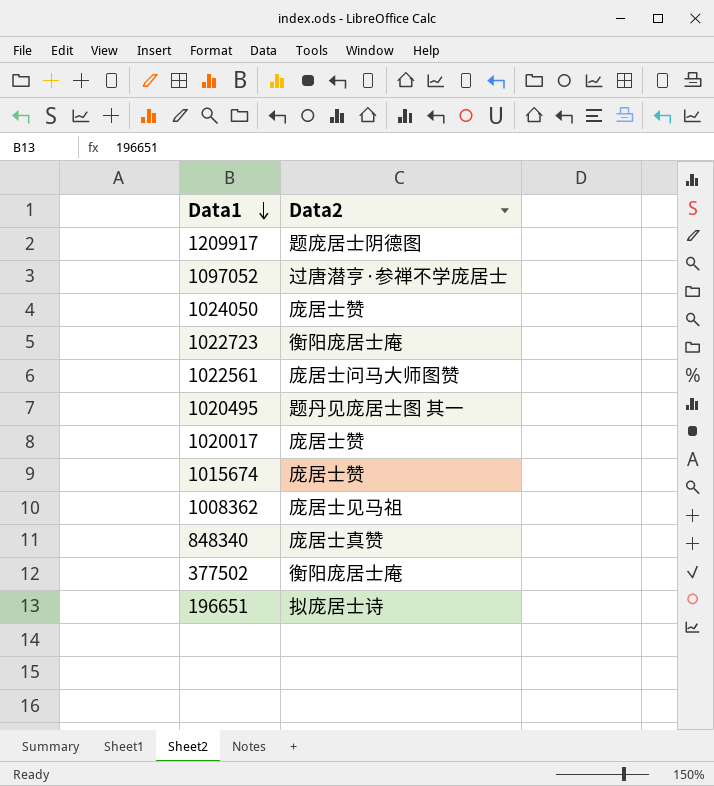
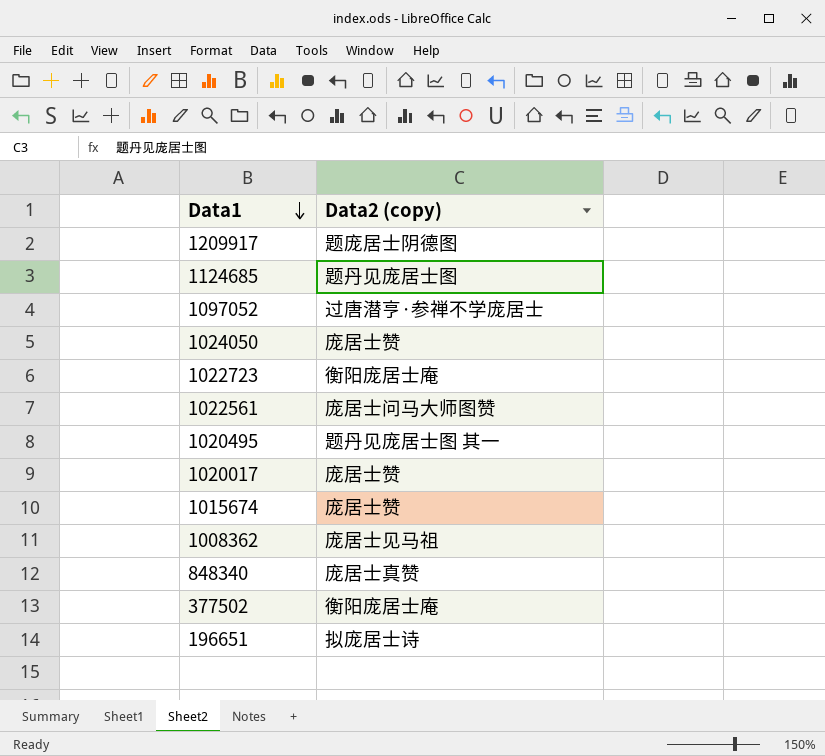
column name: Data2 -> Data2 (copy)
row 1124685: none -> 题丹见庞居士图

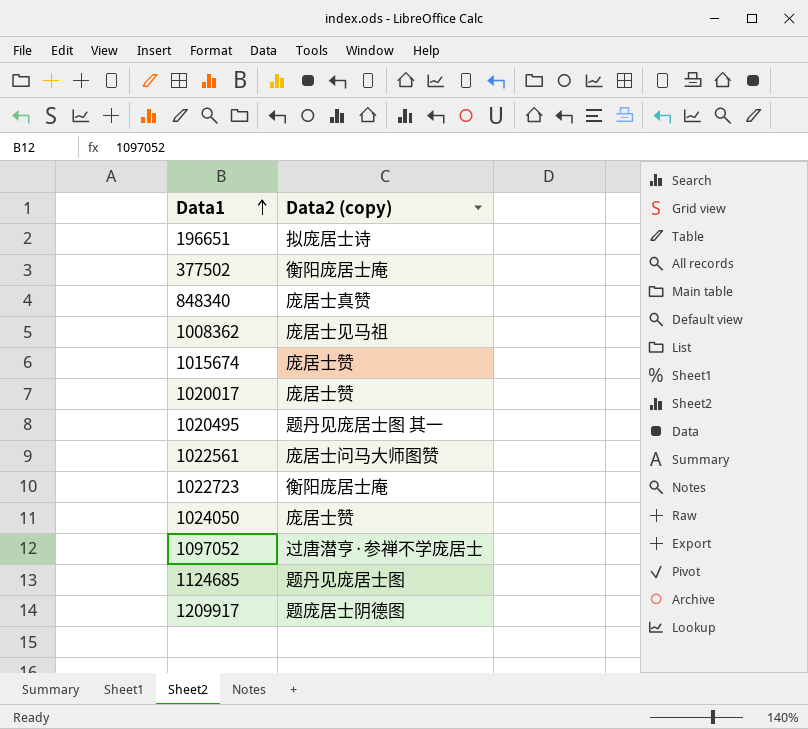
row order: Data1 descending -> Data1 ascending

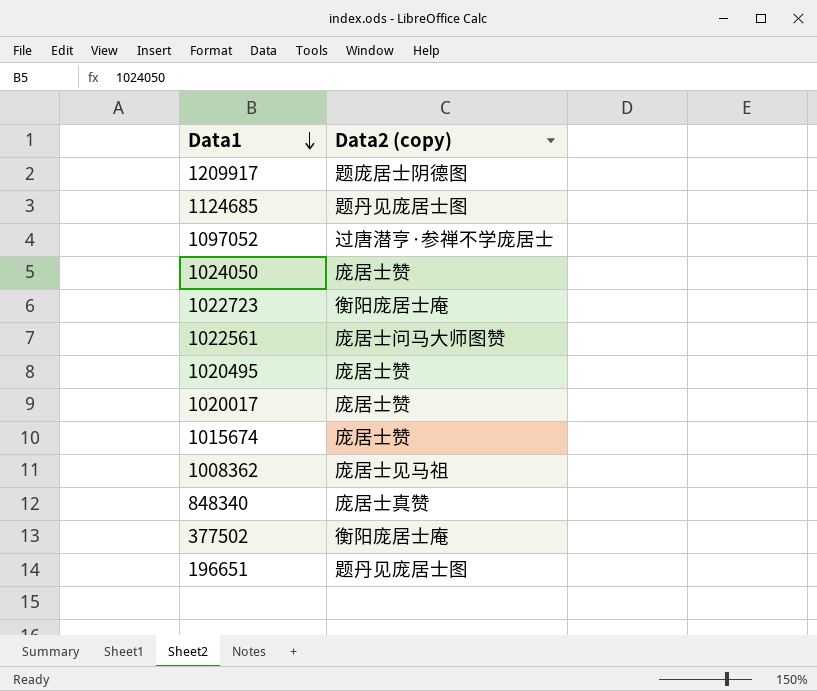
row order: Data1 ascending -> Data1 descending
1020495 | Data2 (copy): 题丹见庞居士图 其一 -> 庞居士赞
196651 | Data2 (copy): 拟庞居士诗 -> 题丹见庞居士图

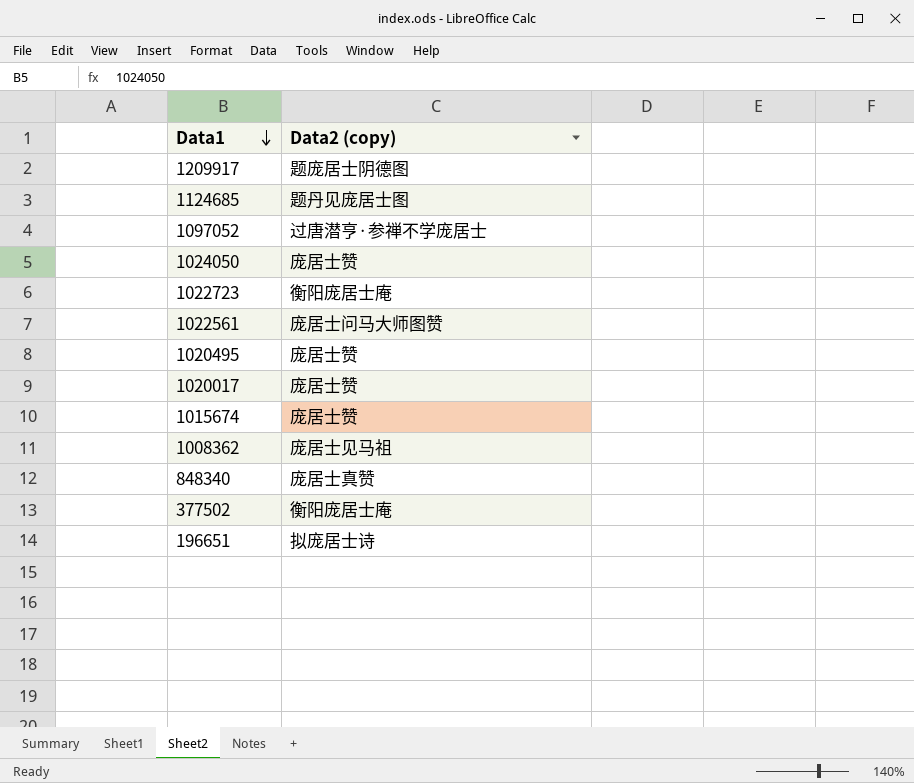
196651 | Data2 (copy): 题丹见庞居士图 -> 拟庞居士诗

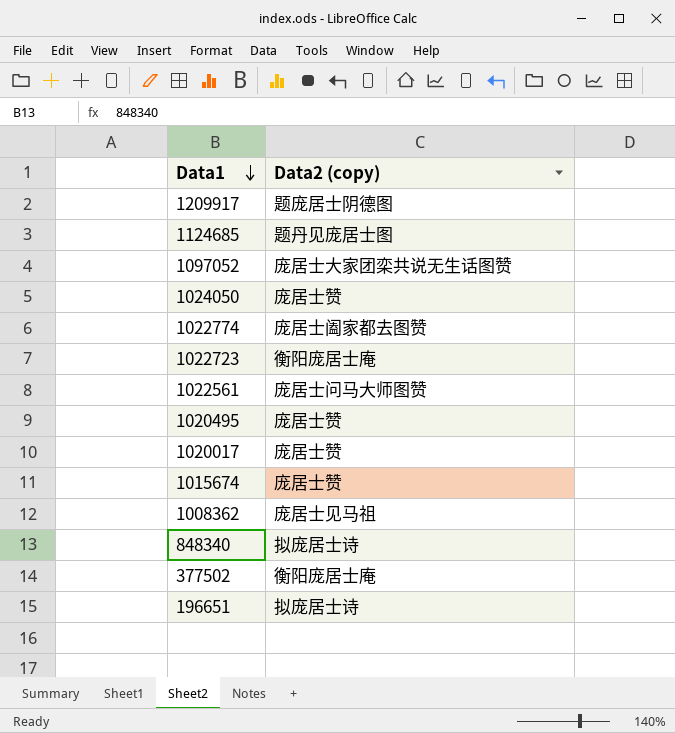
1097052 | Data2 (copy): 过唐潜亨·参禅不学庞居士 -> 庞居士大家团栾共说无生话图赞
row 1022774: none -> 庞居士阖家都去图赞
848340 | Data2 (copy): 庞居士真赞 -> 拟庞居士诗

